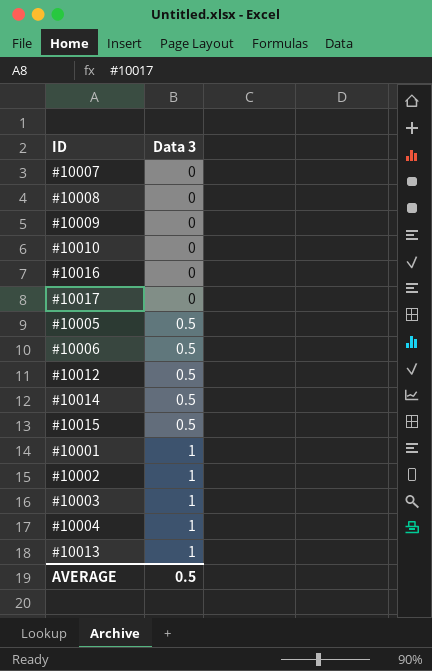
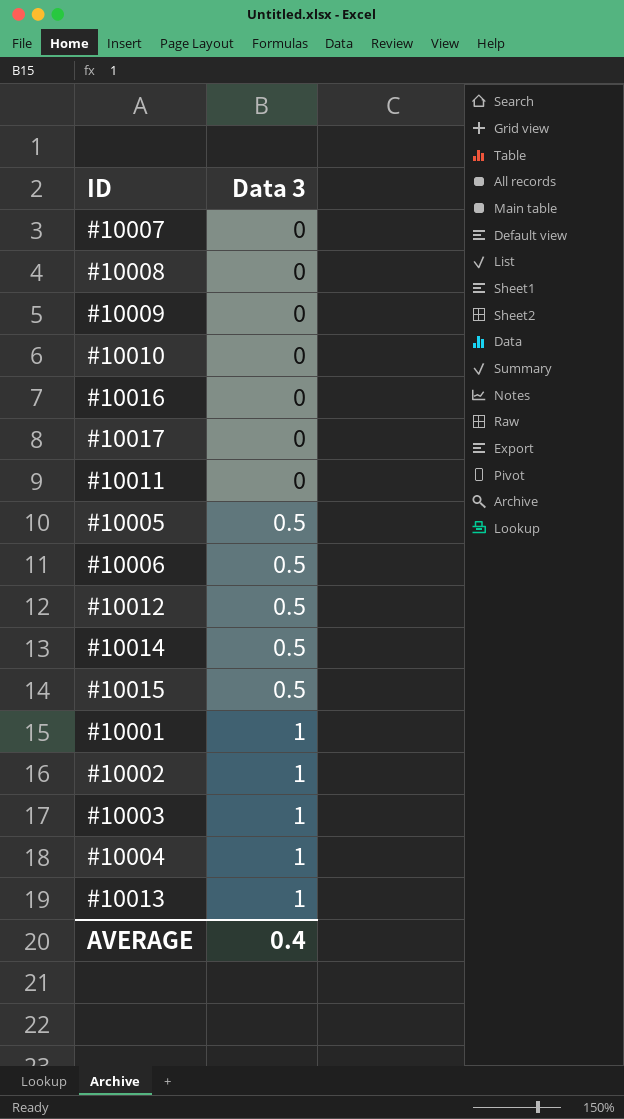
row #10011: none -> 0
AVERAGE | Data 3: 0.5 -> 0.4

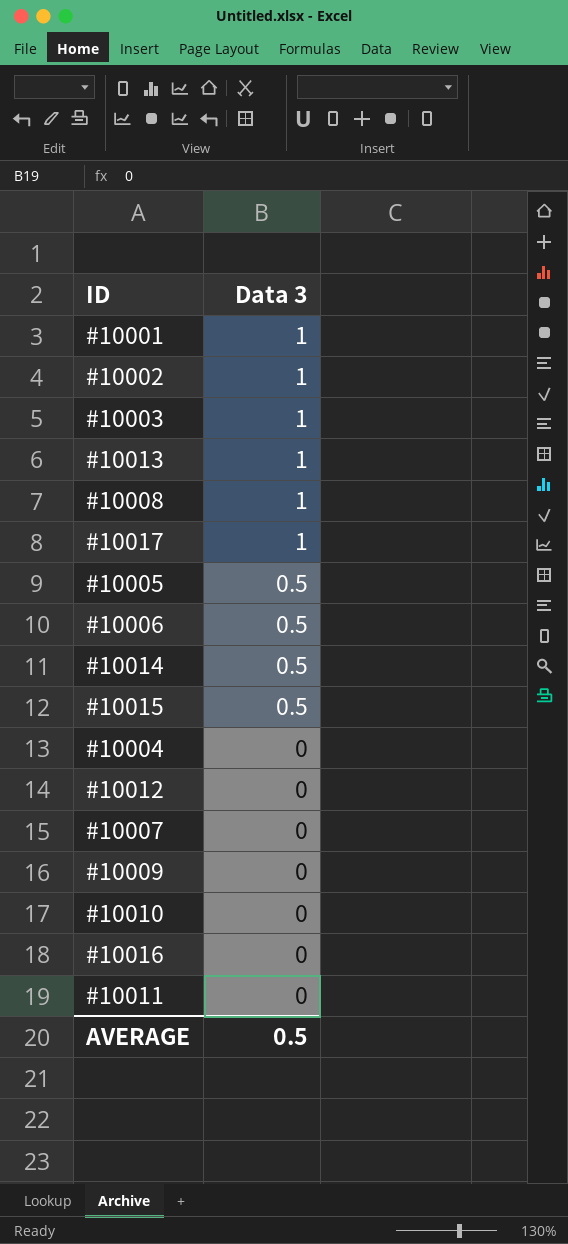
row order: Data 3 ascending -> Data 3 descending
#10008 | Data 3: 0 -> 1
#10017 | Data 3: 0 -> 1
#10004 | Data 3: 1 -> 0
#10012 | Data 3: 0.5 -> 0
AVERAGE | Data 3: 0.4 -> 0.5

